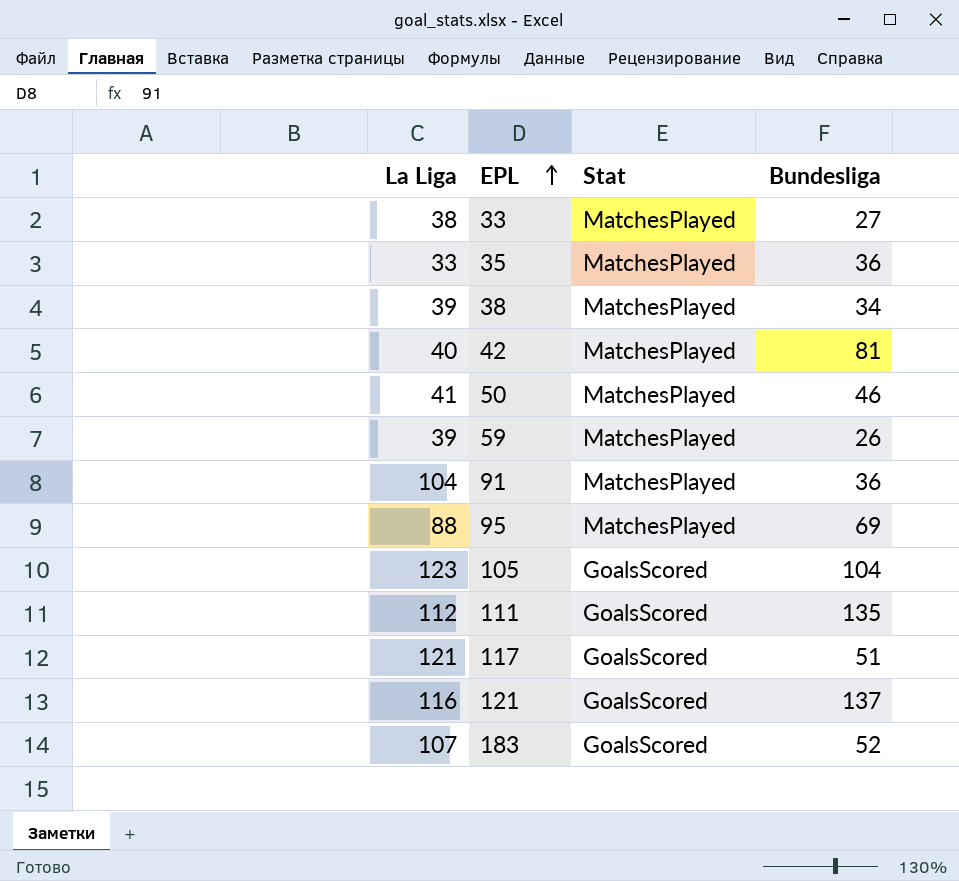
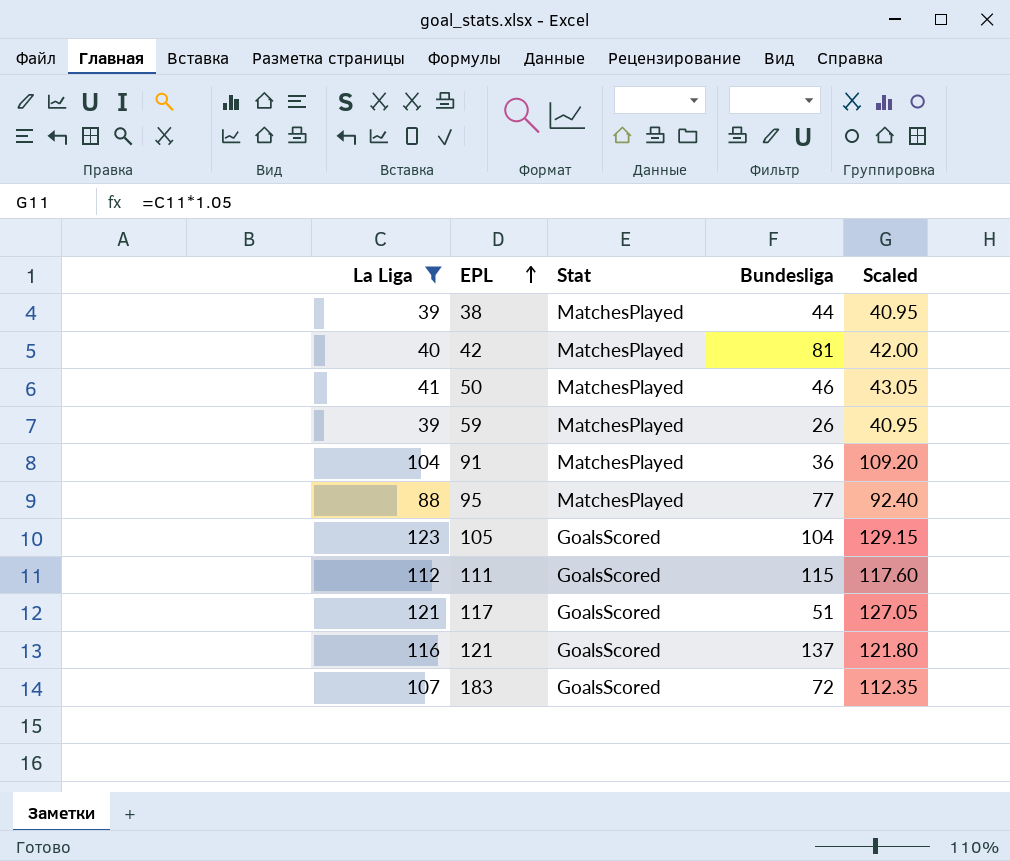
filter: none -> La Liga >= 39
column Scaled | formula: none -> [La Liga] * 1.05
38 | Bundesliga: 34 -> 44
95 | Bundesliga: 69 -> 77
111 | Bundesliga: 135 -> 115
183 | Bundesliga: 52 -> 72

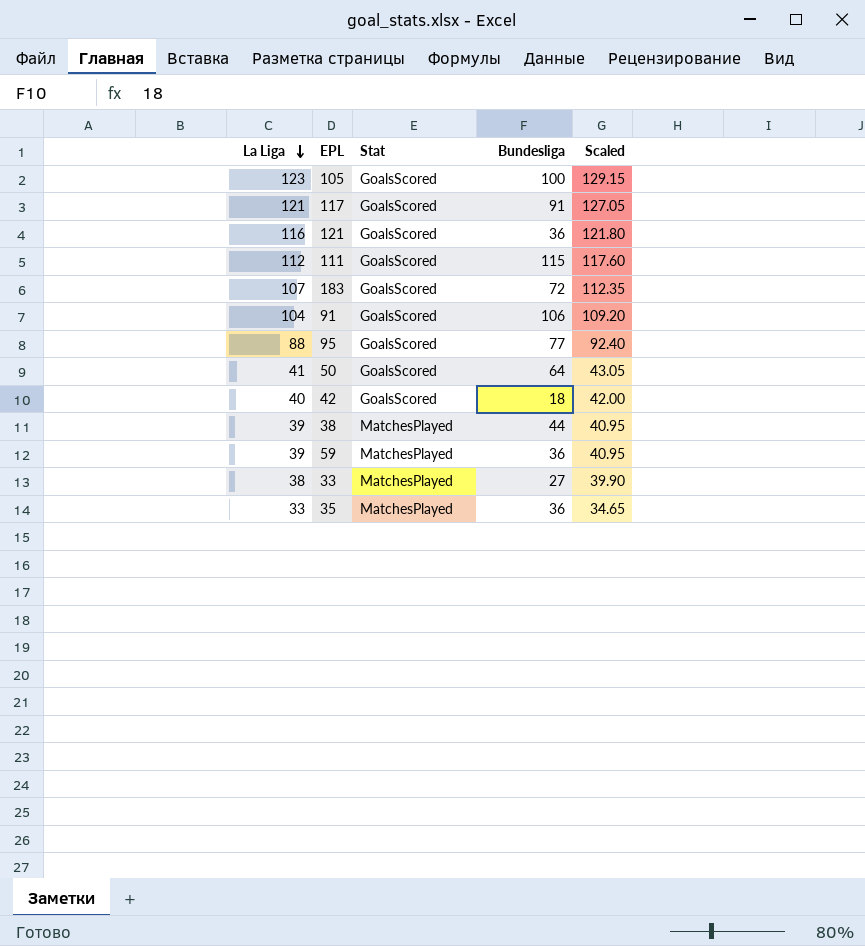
filter: La Liga >= 39 -> none
row order: EPL ascending -> La Liga descending
105 | Bundesliga: 104 -> 100
117 | Bundesliga: 51 -> 91
121 | Bundesliga: 137 -> 36
91 | Stat: MatchesPlayed -> GoalsScored
91 | Bundesliga: 36 -> 106
95 | Stat: MatchesPlayed -> GoalsScored
50 | Stat: MatchesPlayed -> GoalsScored
50 | Bundesliga: 46 -> 64
42 | Stat: MatchesPlayed -> GoalsScored
42 | Bundesliga: 81 -> 18
59 | Bundesliga: 26 -> 36

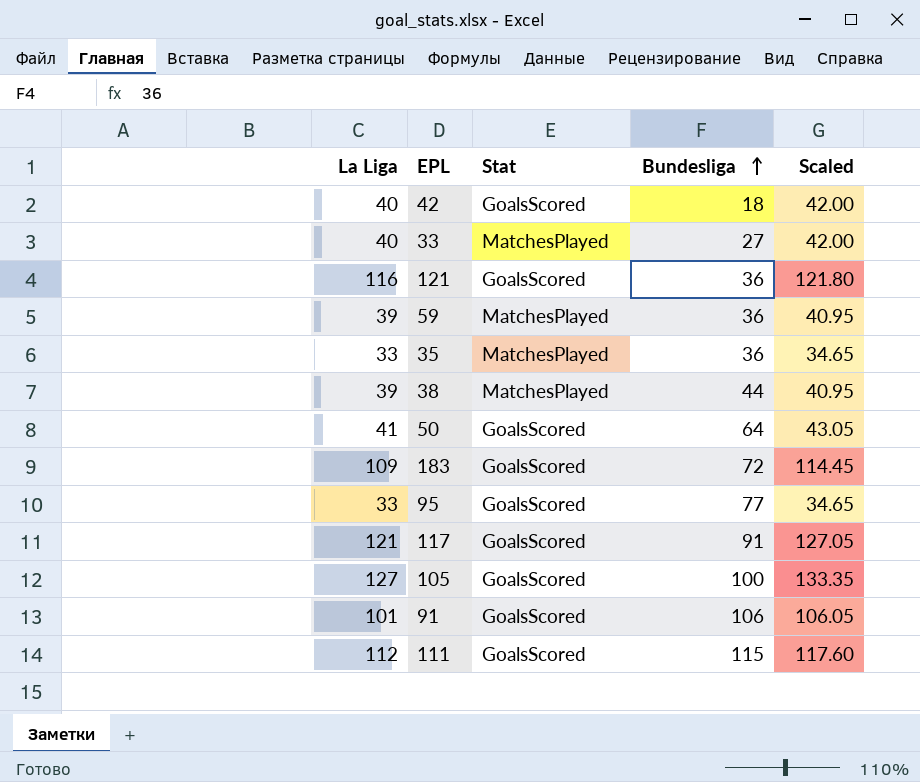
row order: La Liga descending -> Bundesliga ascending
33 | La Liga: 38 -> 40
33 | Scaled: 39.90 -> 42.00
183 | La Liga: 107 -> 109
183 | Scaled: 112.35 -> 114.45
95 | La Liga: 88 -> 33
95 | Scaled: 92.40 -> 34.65
105 | La Liga: 123 -> 127
105 | Scaled: 129.15 -> 133.35
91 | La Liga: 104 -> 101
91 | Scaled: 109.20 -> 106.05

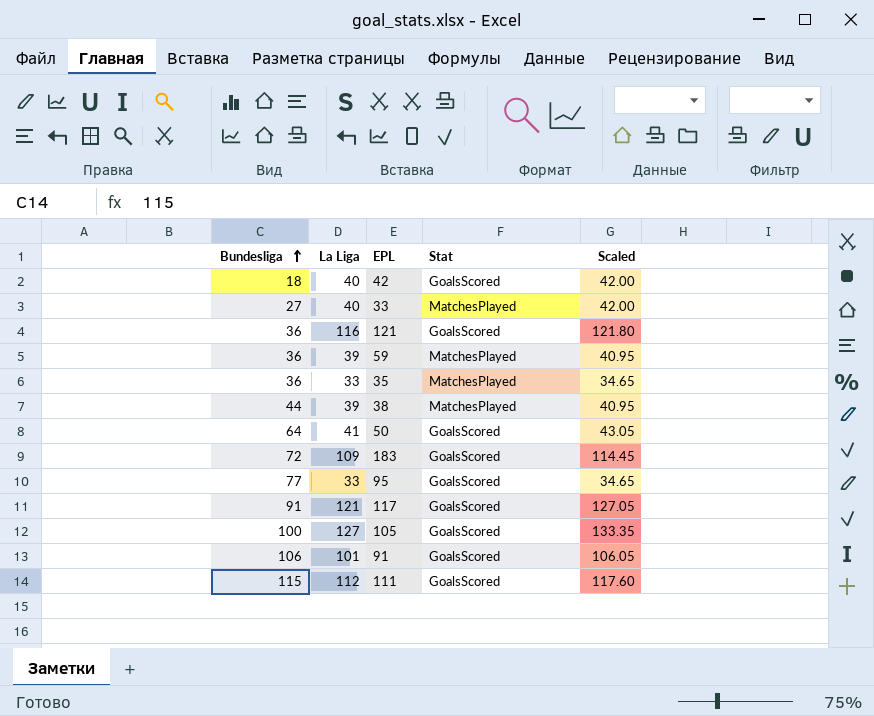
column Bundesliga | position: 4 -> 1

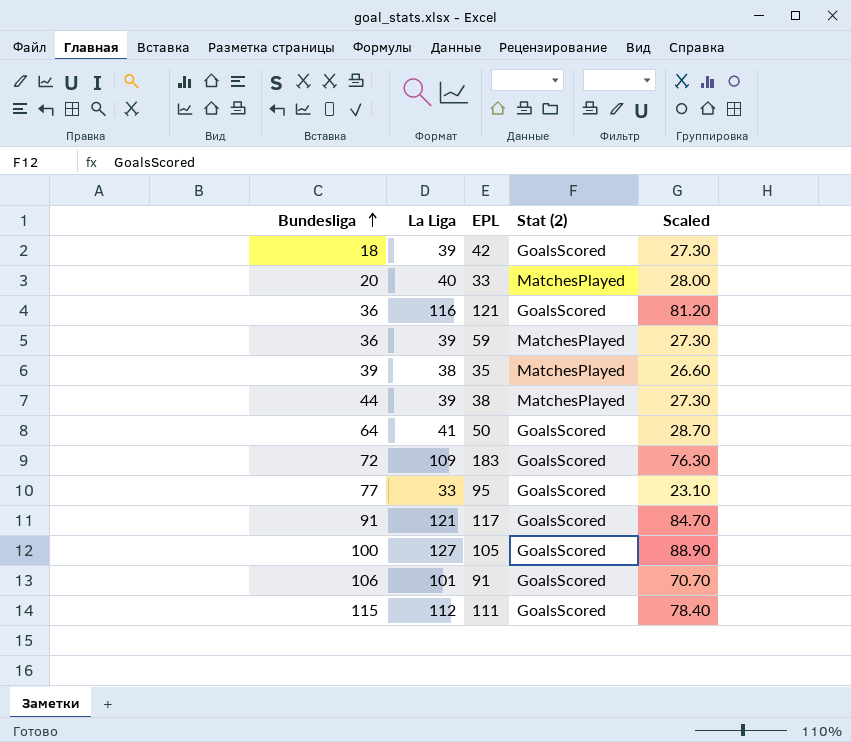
column name: Stat -> Stat (2)
column Scaled | formula: [La Liga] * 1.05 -> [La Liga] * 0.7
42 | La Liga: 40 -> 39
33 | Bundesliga: 27 -> 20
35 | Bundesliga: 36 -> 39
35 | La Liga: 33 -> 38

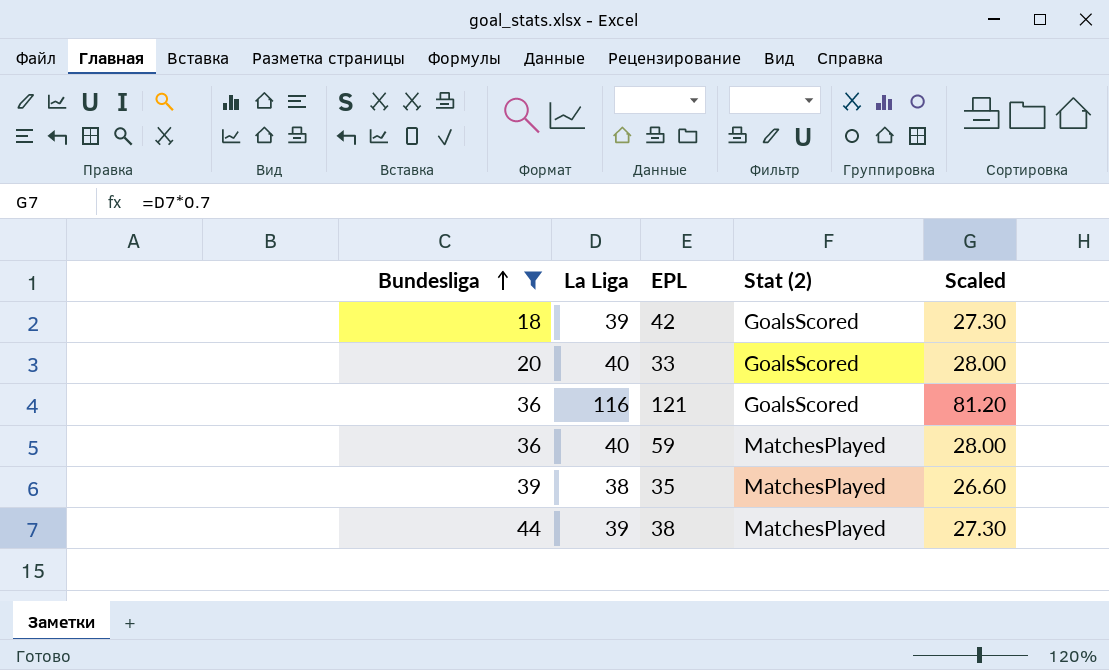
filter: none -> Bundesliga <= 44
33 | Stat (2): MatchesPlayed -> GoalsScored
59 | La Liga: 39 -> 40
59 | Scaled: 27.30 -> 28.00

